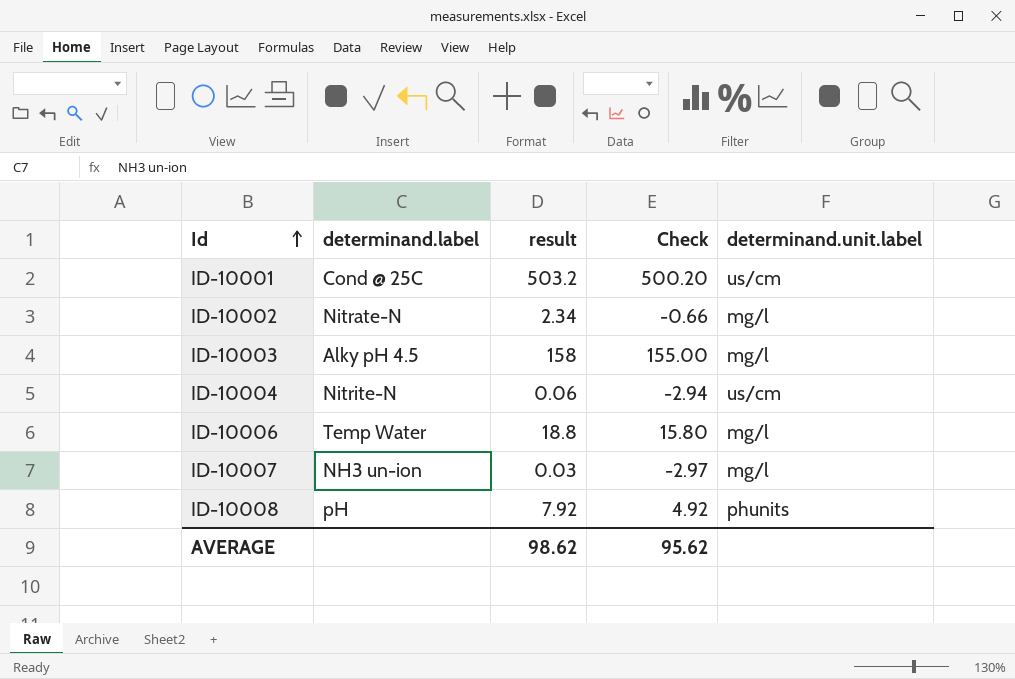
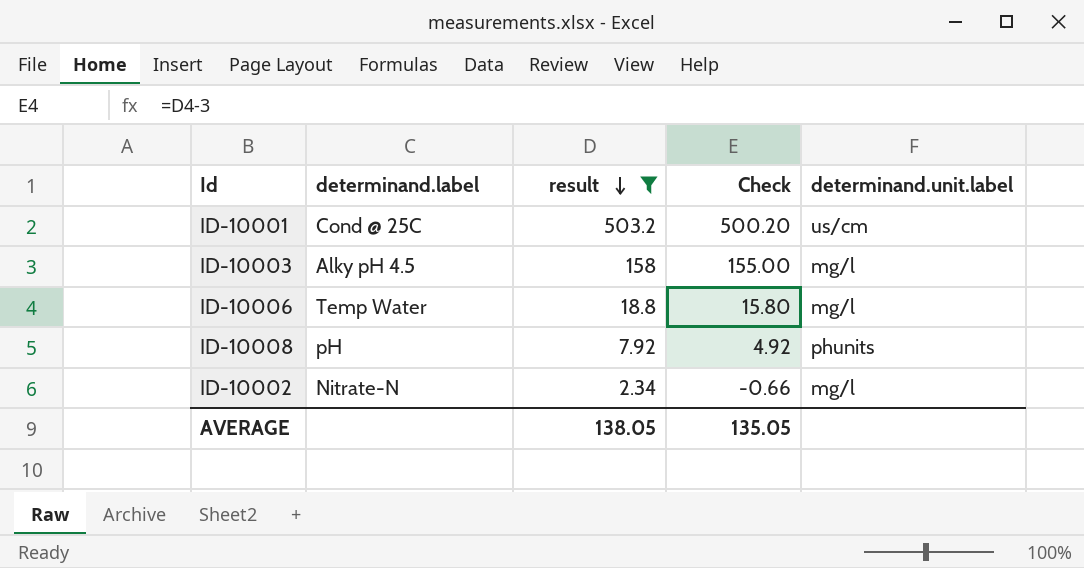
filter: none -> result >= 2.34
row order: Id ascending -> result descending
AVERAGE | result: 98.62 -> 138.05
AVERAGE | Check: 95.62 -> 135.05

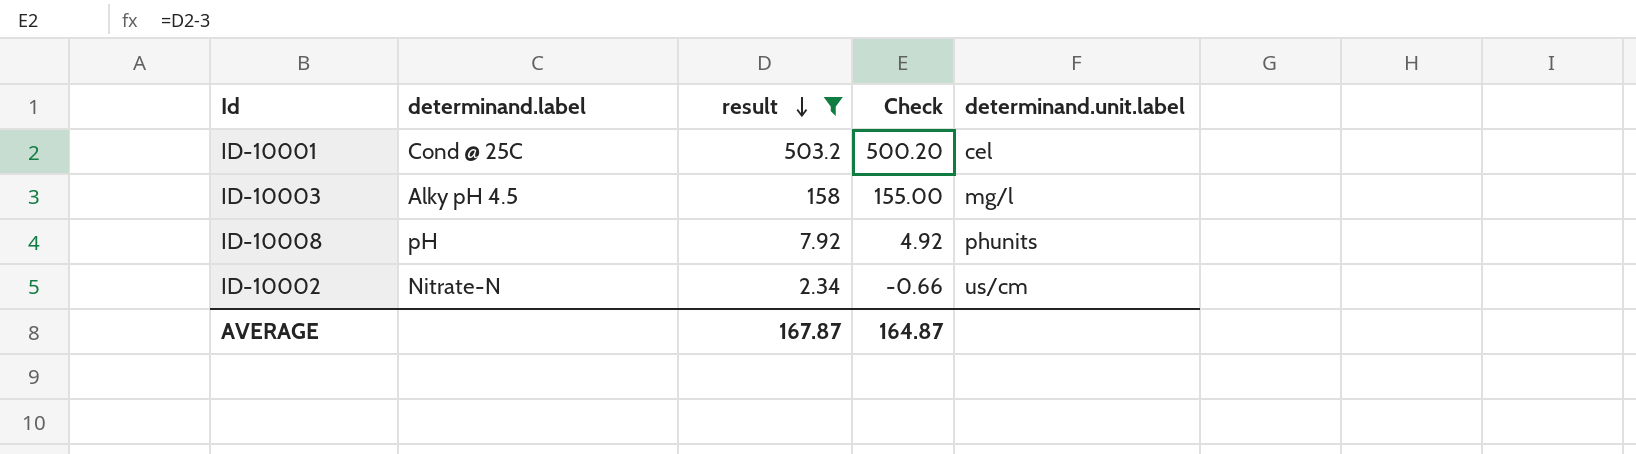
row ID-10006: Temp Water | 18.8 | 15.80 | mg/l -> none
ID-10001 | determinand.unit.label: us/cm -> cel
ID-10002 | determinand.unit.label: mg/l -> us/cm
AVERAGE | result: 138.05 -> 167.87
AVERAGE | Check: 135.05 -> 164.87

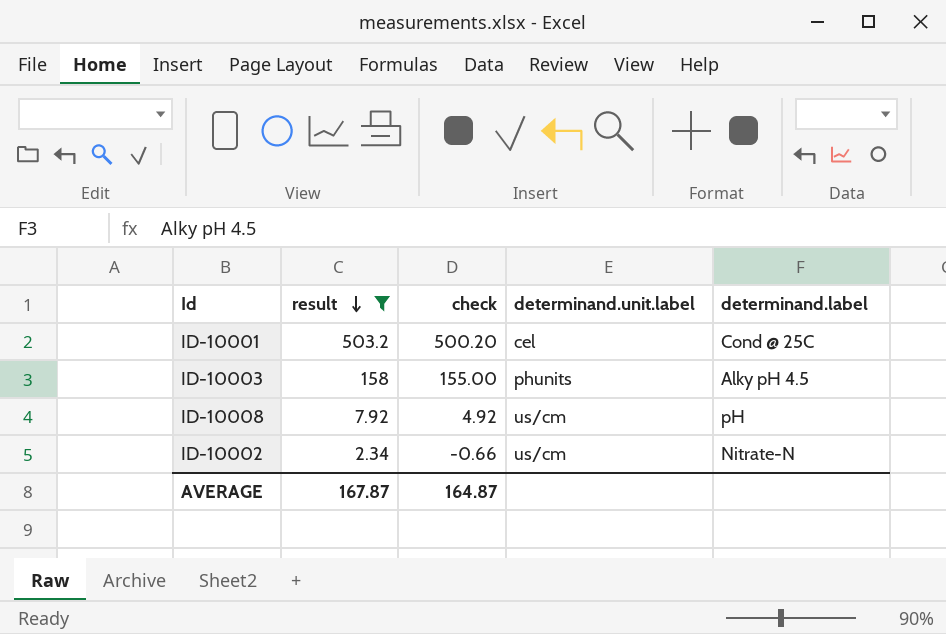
column name: Check -> check
column determinand.label | position: 2 -> 5
ID-10003 | determinand.unit.label: mg/l -> phunits
ID-10008 | determinand.unit.label: phunits -> us/cm

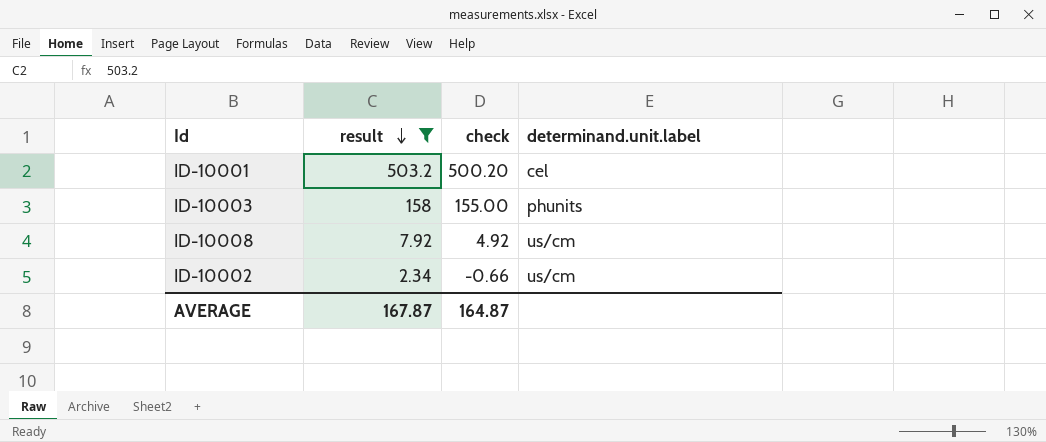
column determinand.label | position: 5 -> none

